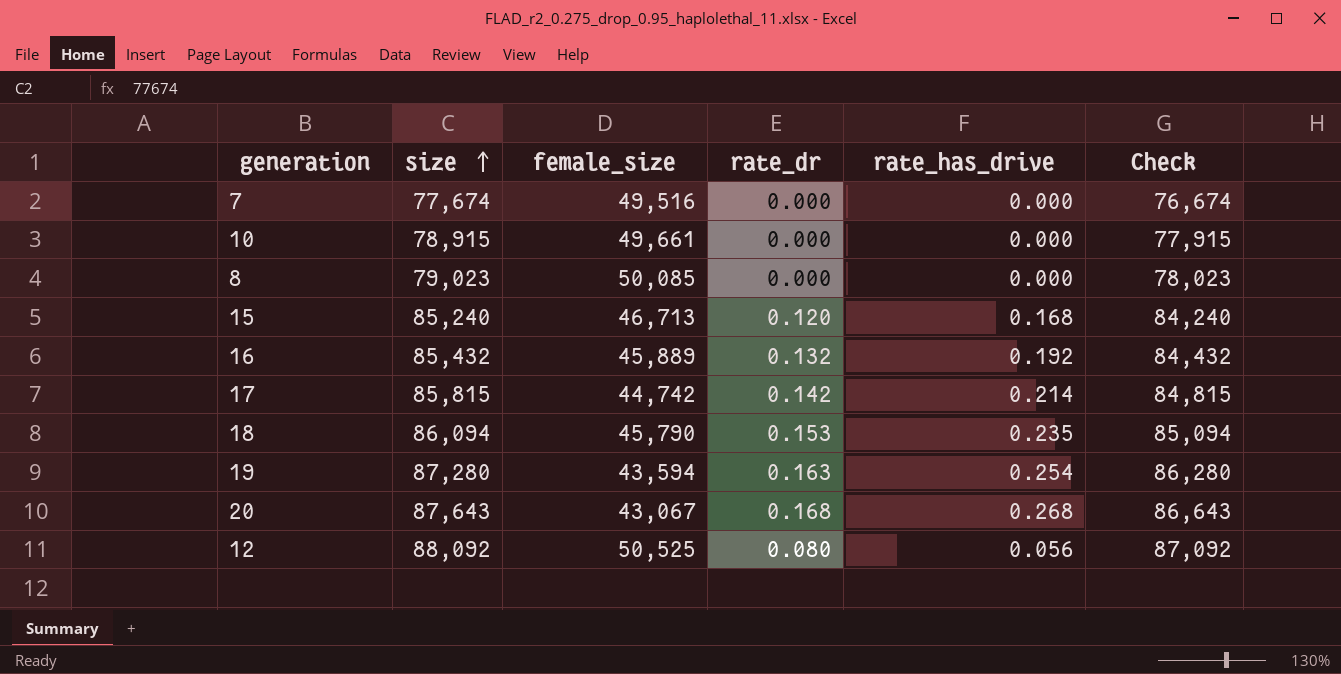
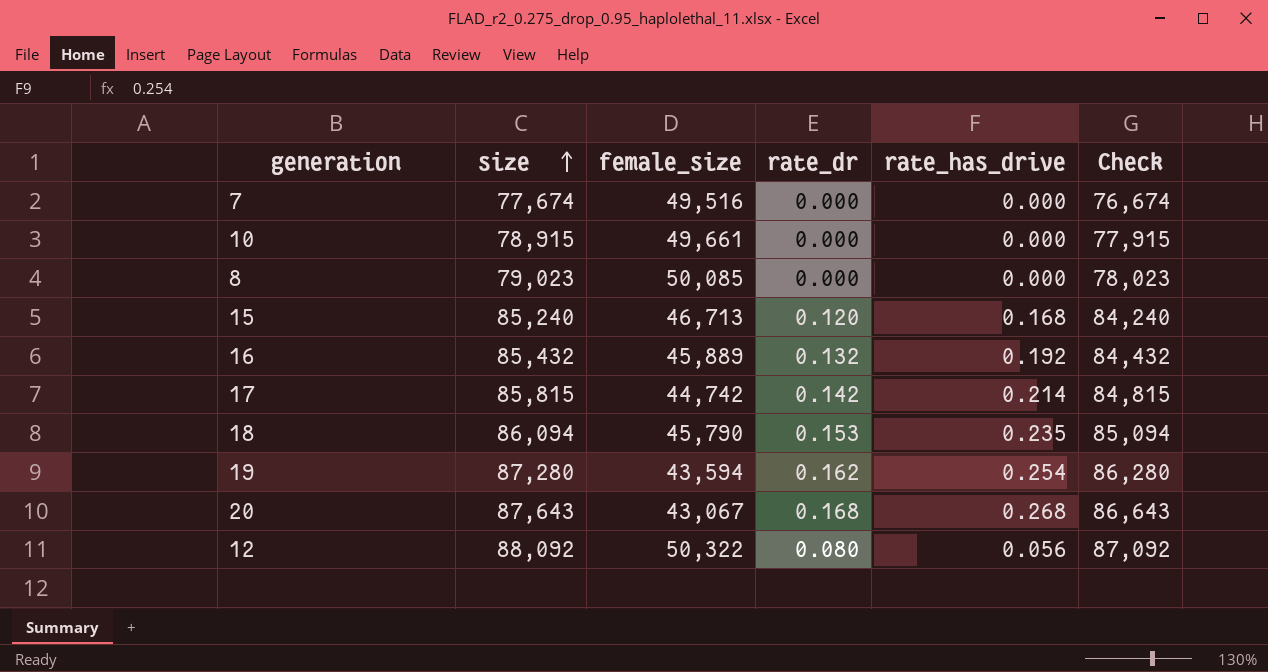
19 | rate_dr: 0.163 -> 0.162
12 | female_size: 50,525 -> 50,322

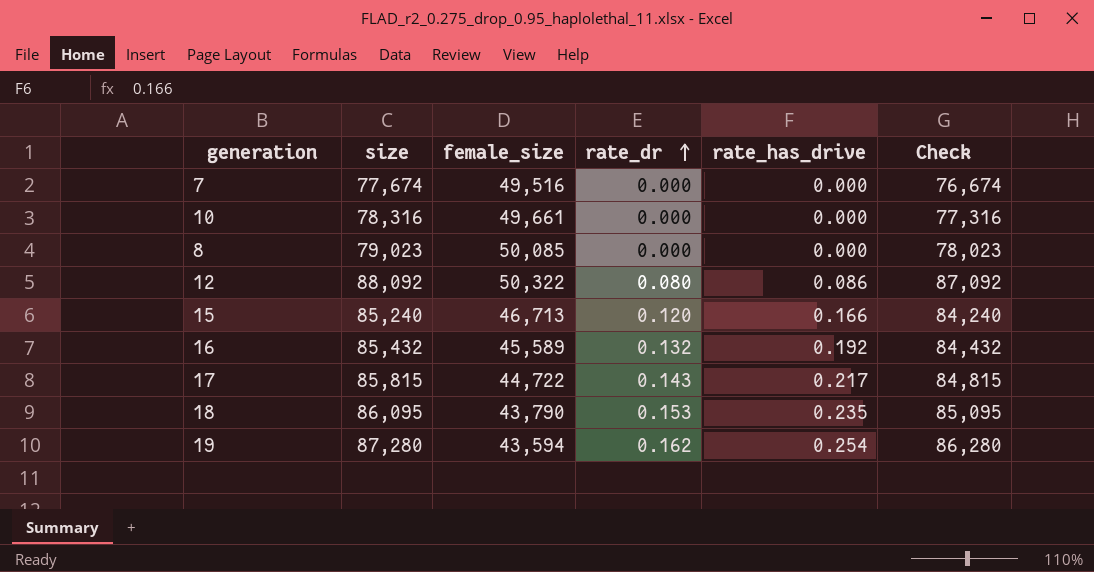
row order: size ascending -> rate_dr ascending
row 20: 87,643 | 43,067 | 0.168 | 0.268 | 86,643 -> none
10 | size: 78,915 -> 78,316
10 | Check: 77,915 -> 77,316
12 | rate_has_drive: 0.056 -> 0.086
15 | rate_has_drive: 0.168 -> 0.166
16 | female_size: 45,889 -> 45,589
17 | female_size: 44,742 -> 44,722
17 | rate_dr: 0.142 -> 0.143
17 | rate_has_drive: 0.214 -> 0.217
18 | size: 86,094 -> 86,095
18 | female_size: 45,790 -> 43,790
18 | Check: 85,094 -> 85,095

